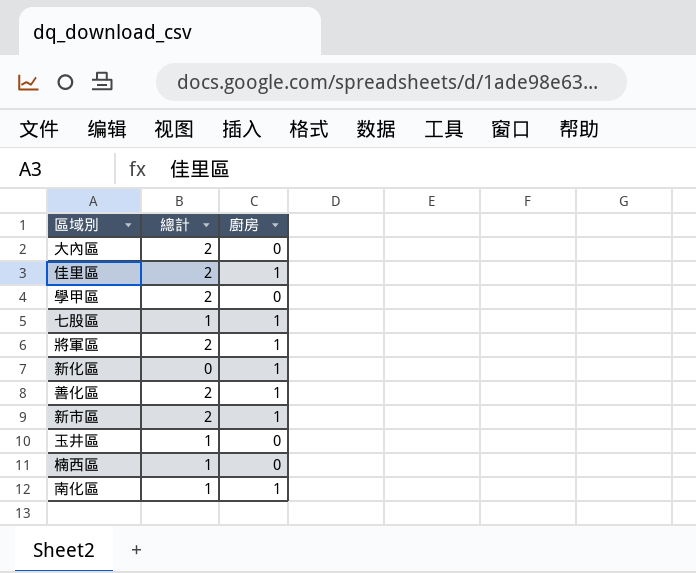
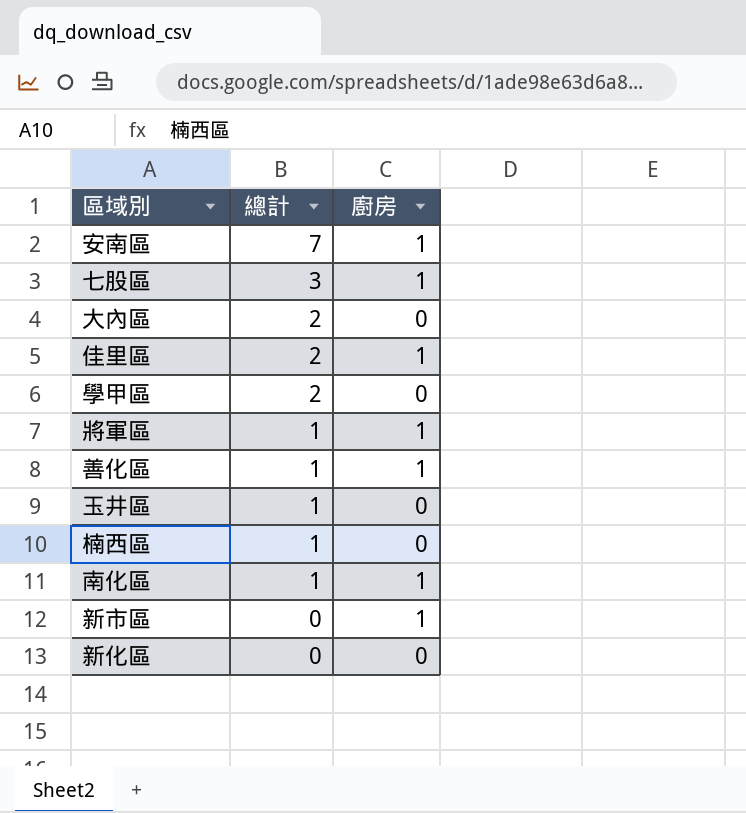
row order: none -> 總計 descending
row 安南區: none -> 7 | 1
七股區 | 總計: 1 -> 3
將軍區 | 總計: 2 -> 1
善化區 | 總計: 2 -> 1
新市區 | 總計: 2 -> 0
新化區 | 廚房: 1 -> 0

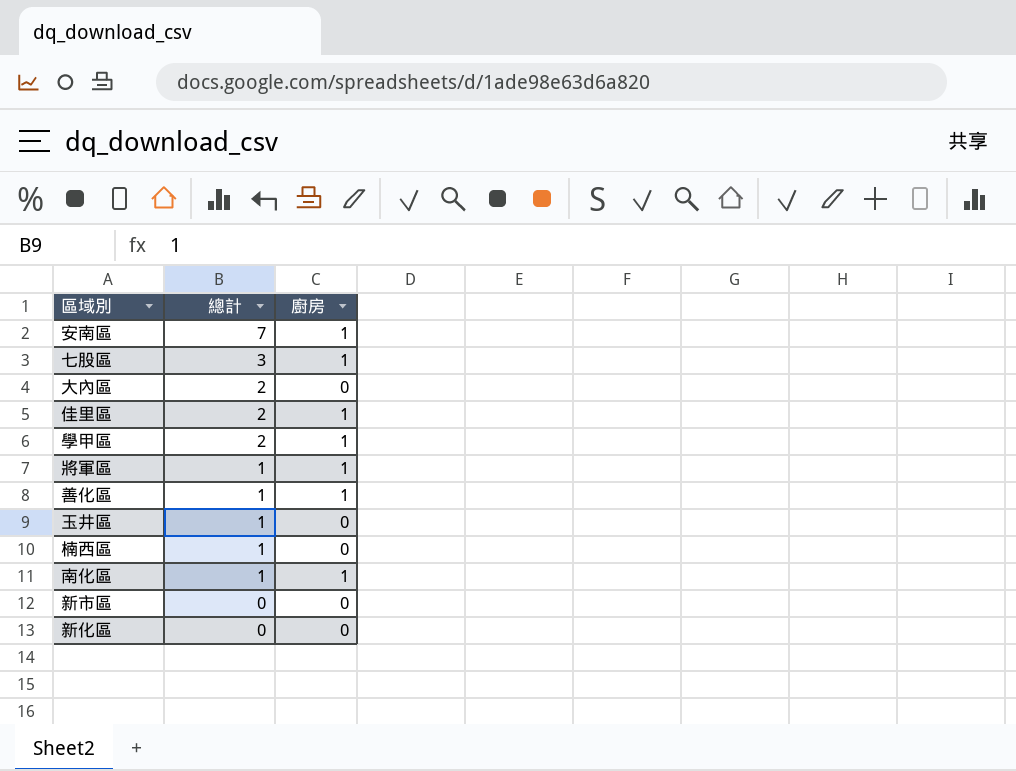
學甲區 | 廚房: 0 -> 1
新市區 | 廚房: 1 -> 0

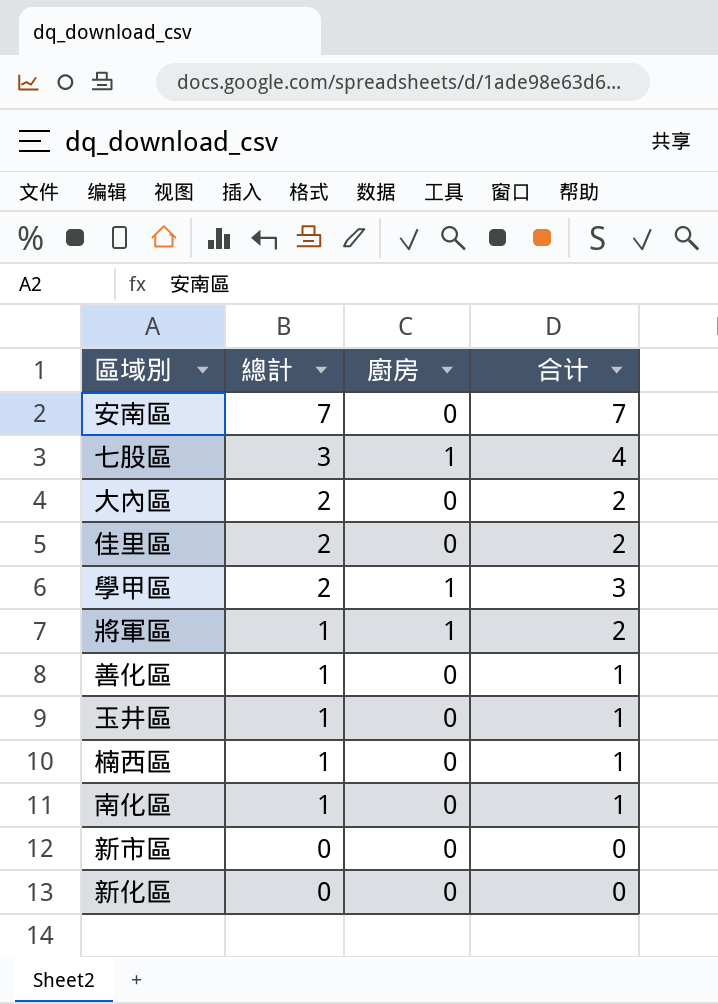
column 合计 | formula: none -> [總計] + [廚房]
安南區 | 廚房: 1 -> 0
佳里區 | 廚房: 1 -> 0
善化區 | 廚房: 1 -> 0
南化區 | 廚房: 1 -> 0

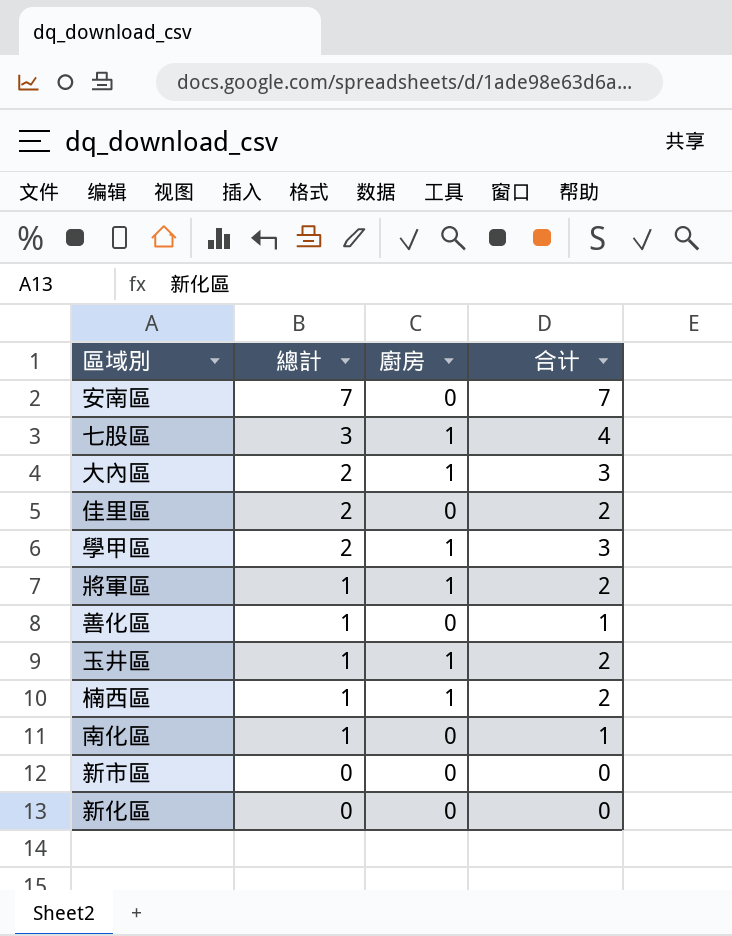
大內區 | 廚房: 0 -> 1
大內區 | 合计: 2 -> 3
玉井區 | 廚房: 0 -> 1
玉井區 | 合计: 1 -> 2
楠西區 | 廚房: 0 -> 1
楠西區 | 合计: 1 -> 2

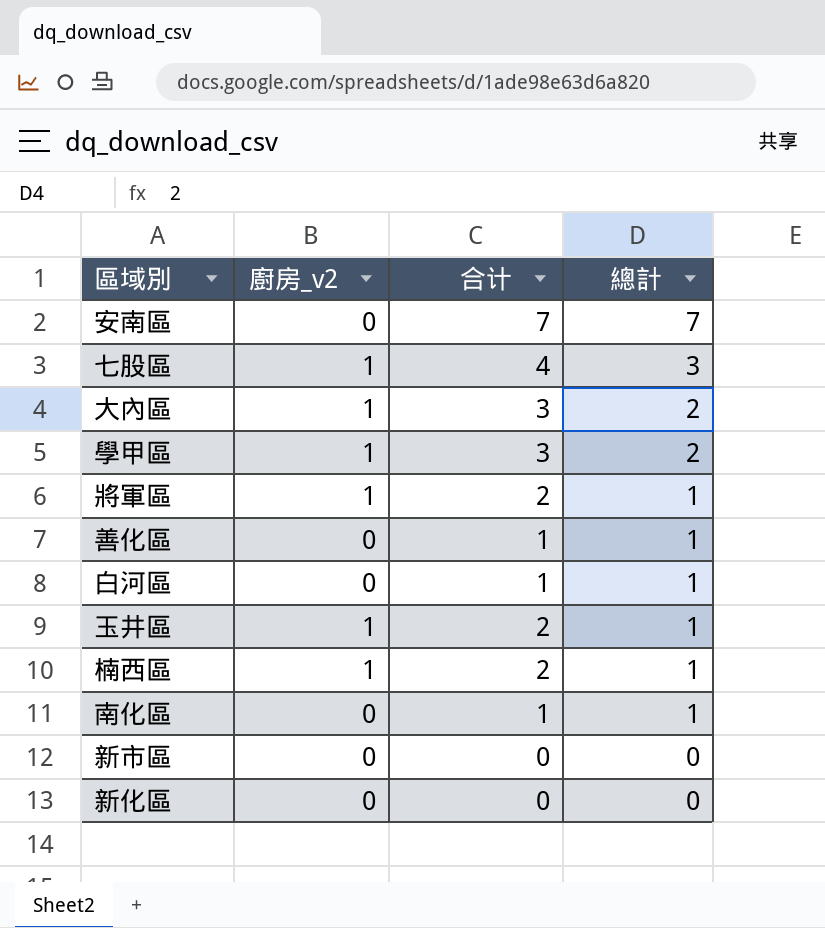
column name: 廚房 -> 廚房_v2
column 總計 | position: 2 -> 4
row 佳里區: 2 | 0 | 2 -> none
row 白河區: none -> 0 | 1 | 1

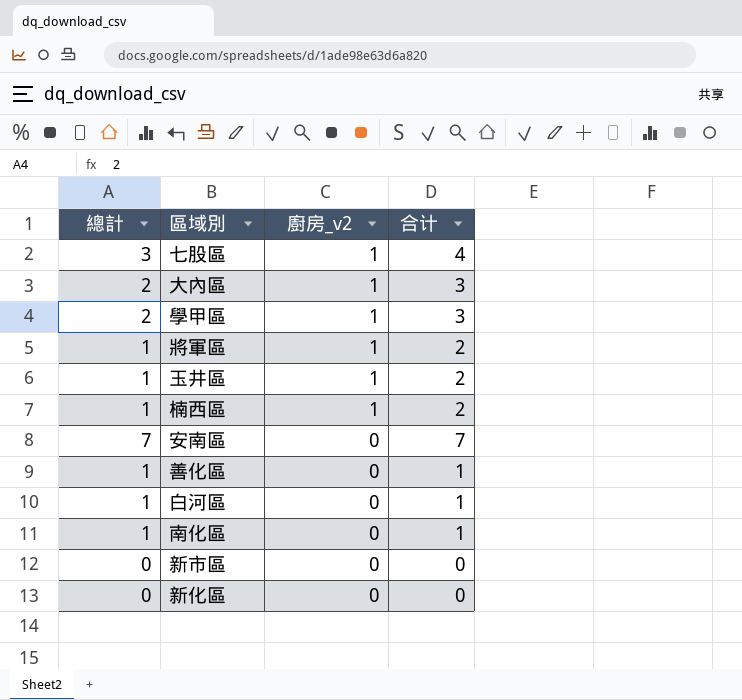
row order: 總計 descending -> 廚房_v2 descending
column 總計 | position: 4 -> 1

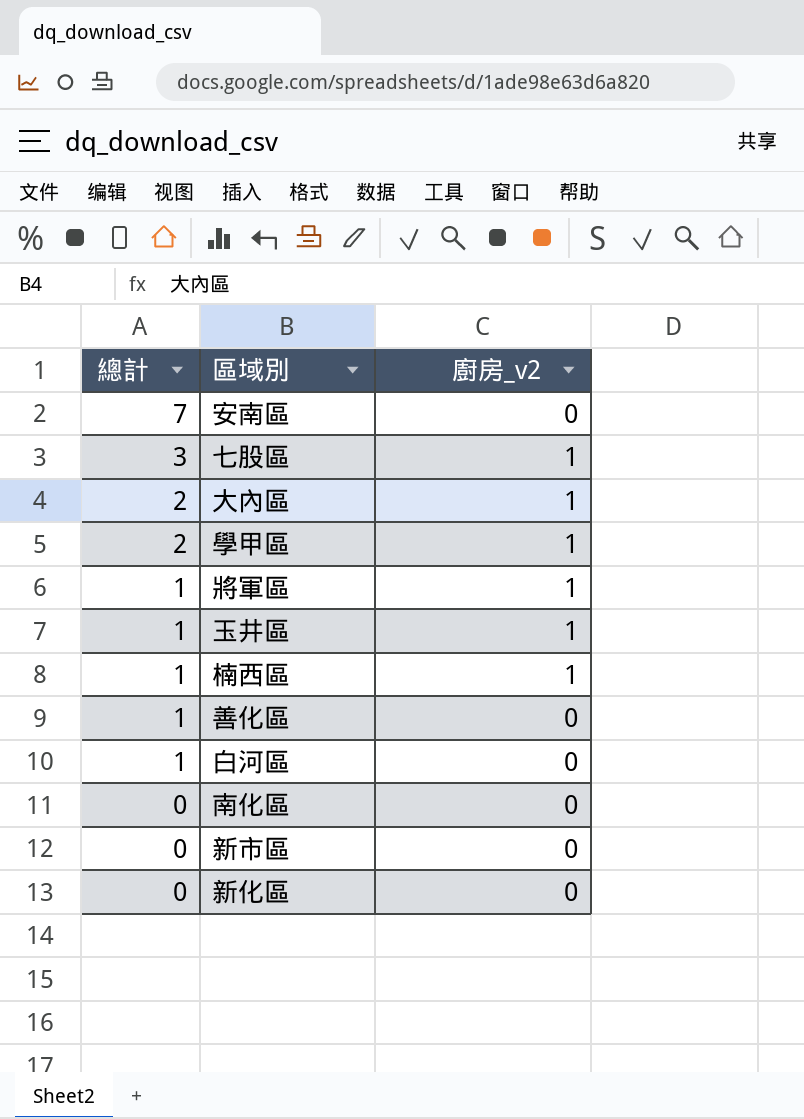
row order: 廚房_v2 descending -> 總計 descending
column 合计 | formula: [總計] + [廚房_v2] -> none
南化區 | 總計: 1 -> 0

